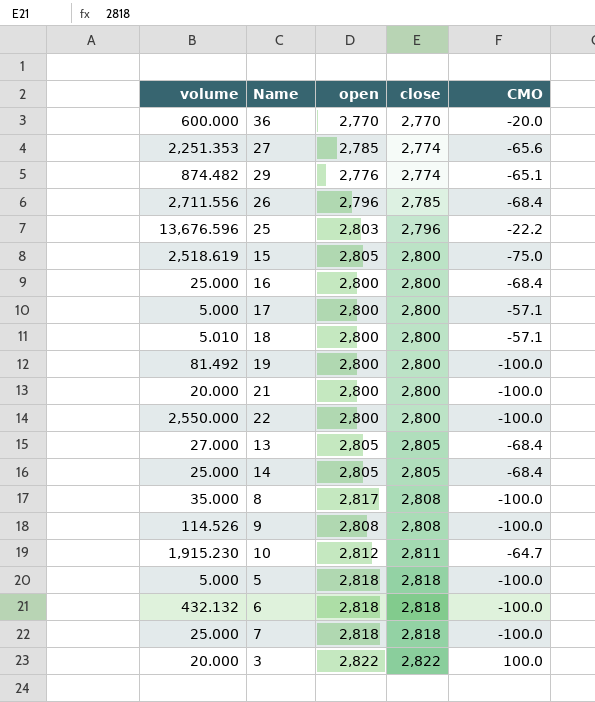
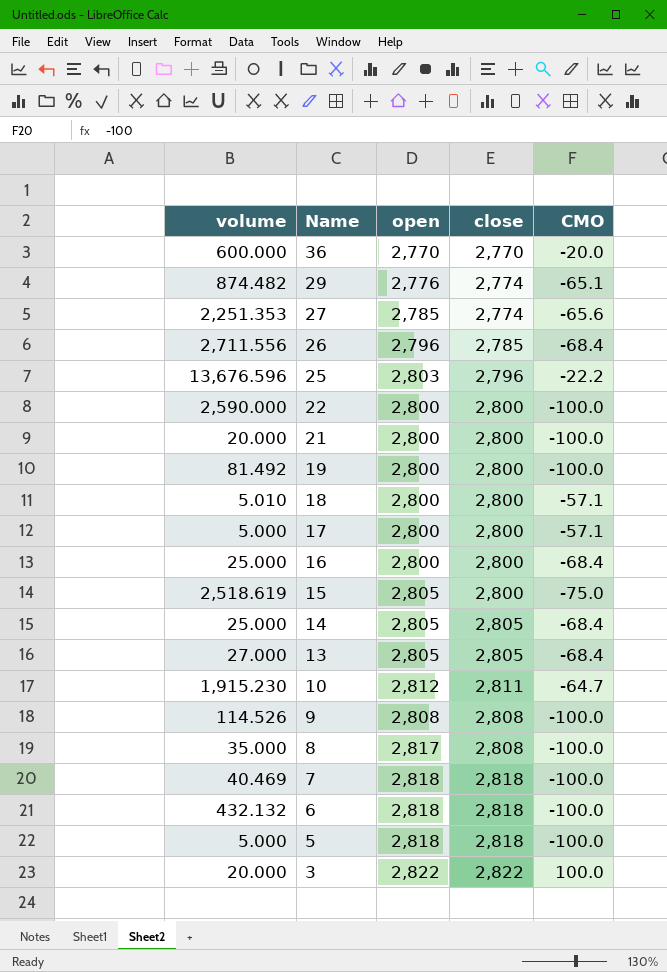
row order: close ascending -> Name descending
22 | volume: 2,550.000 -> 2,590.000
7 | volume: 25.000 -> 40.469

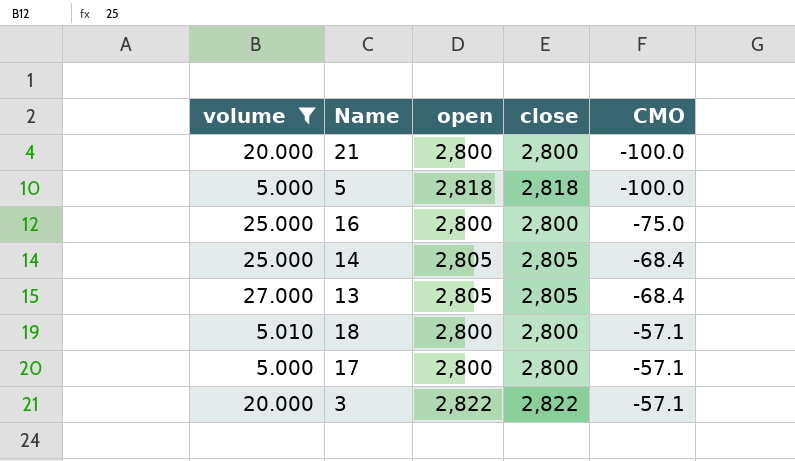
filter: none -> volume <= 27.000
row order: Name descending -> CMO ascending
16 | CMO: -68.4 -> -75.0
3 | CMO: 100.0 -> -57.1

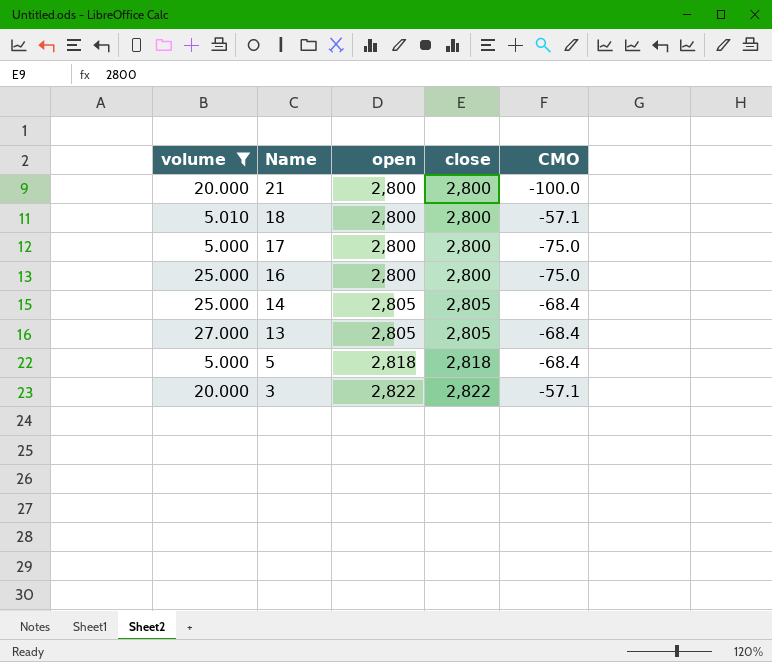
row order: CMO ascending -> Name descending
17 | CMO: -57.1 -> -75.0
5 | CMO: -100.0 -> -68.4

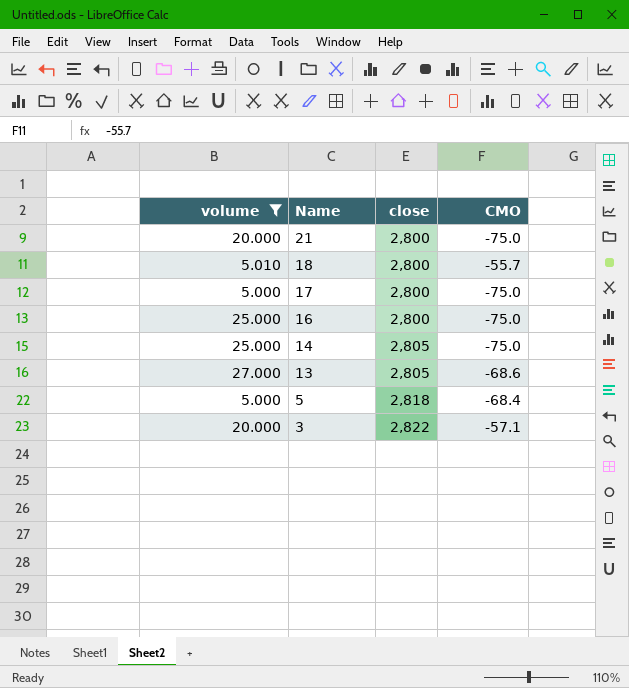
column open | position: 3 -> none
21 | CMO: -100.0 -> -75.0
18 | CMO: -57.1 -> -55.7
14 | CMO: -68.4 -> -75.0
13 | CMO: -68.4 -> -68.6

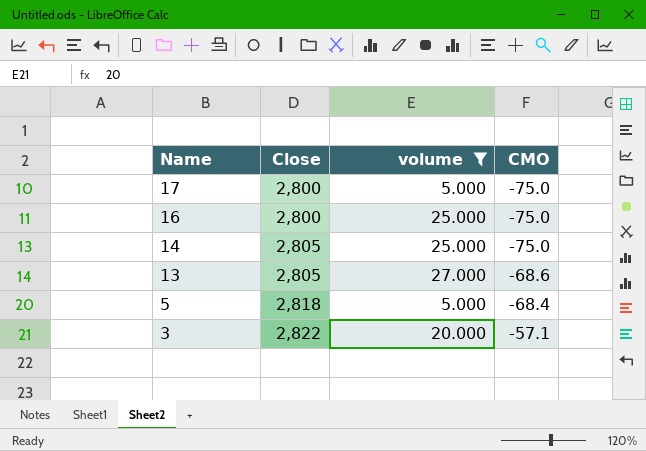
column name: close -> Close
column volume | position: 1 -> 3
row 21: 20.000 | 2,800 | -75.0 -> none
row 18: 5.010 | 2,800 | -55.7 -> none

